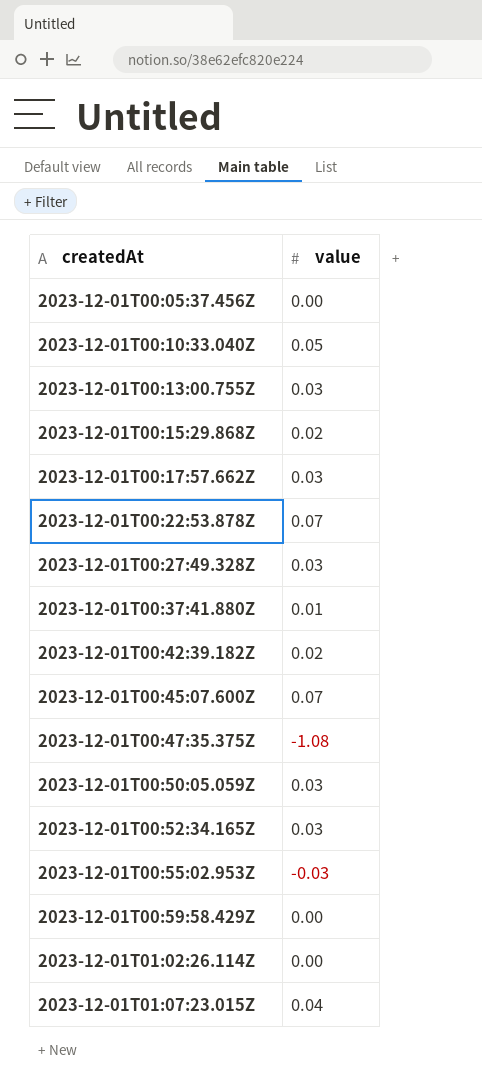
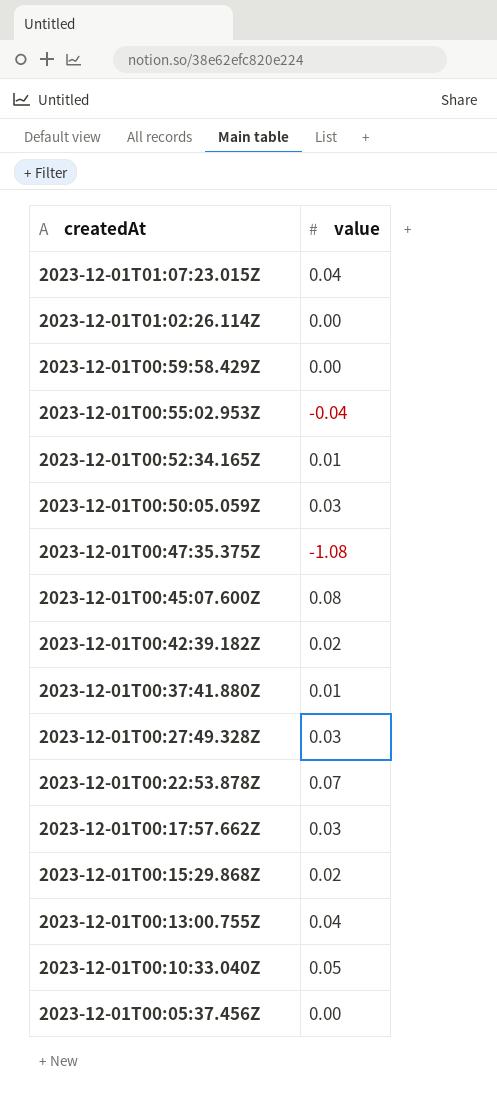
row order: createdAt ascending -> createdAt descending
2023-12-01T00:55:02.953Z | value: -0.03 -> -0.04
2023-12-01T00:52:34.165Z | value: 0.03 -> 0.01
2023-12-01T00:45:07.600Z | value: 0.07 -> 0.08
2023-12-01T00:13:00.755Z | value: 0.03 -> 0.04

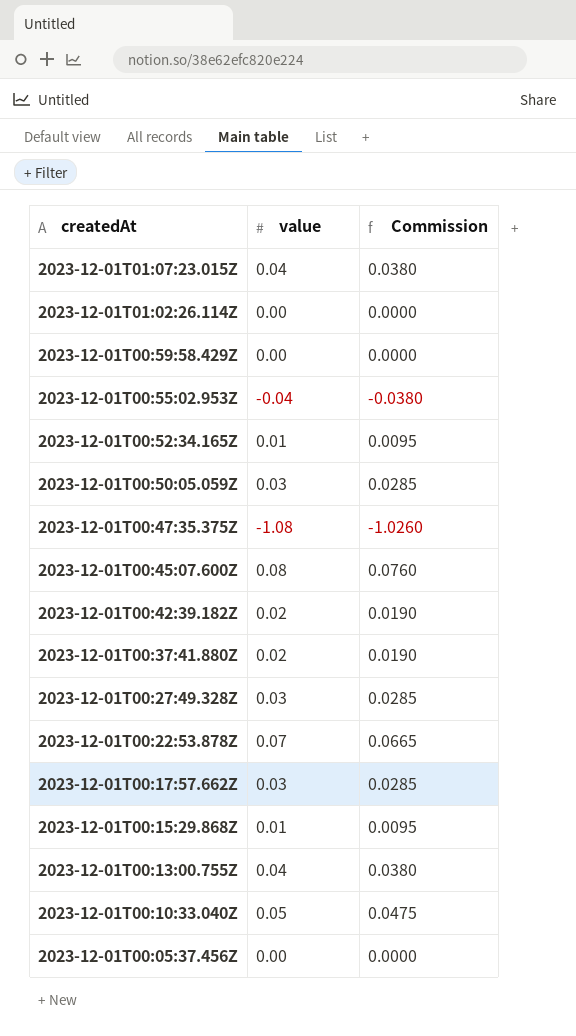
column Commission | formula: none -> [value] * 0.95
2023-12-01T00:37:41.880Z | value: 0.01 -> 0.02
2023-12-01T00:15:29.868Z | value: 0.02 -> 0.01

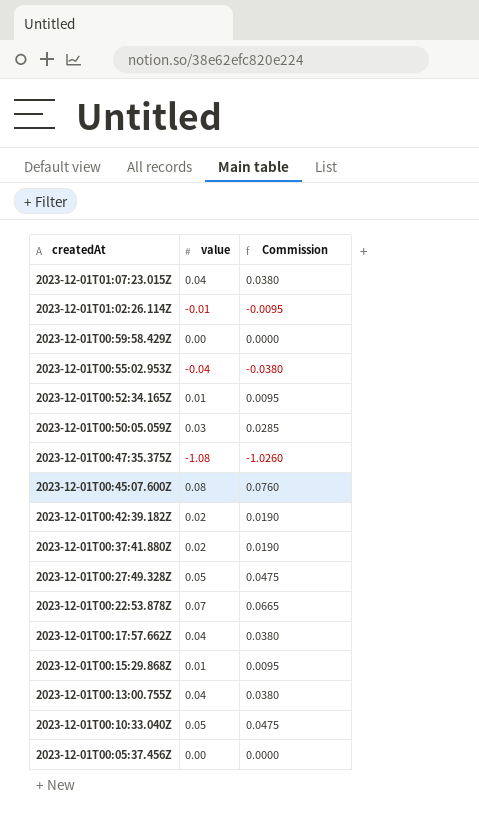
2023-12-01T01:02:26.114Z | value: 0.00 -> -0.01
2023-12-01T01:02:26.114Z | Commission: 0.0000 -> -0.0095
2023-12-01T00:27:49.328Z | value: 0.03 -> 0.05
2023-12-01T00:27:49.328Z | Commission: 0.0285 -> 0.0475
2023-12-01T00:17:57.662Z | value: 0.03 -> 0.04
2023-12-01T00:17:57.662Z | Commission: 0.0285 -> 0.0380

